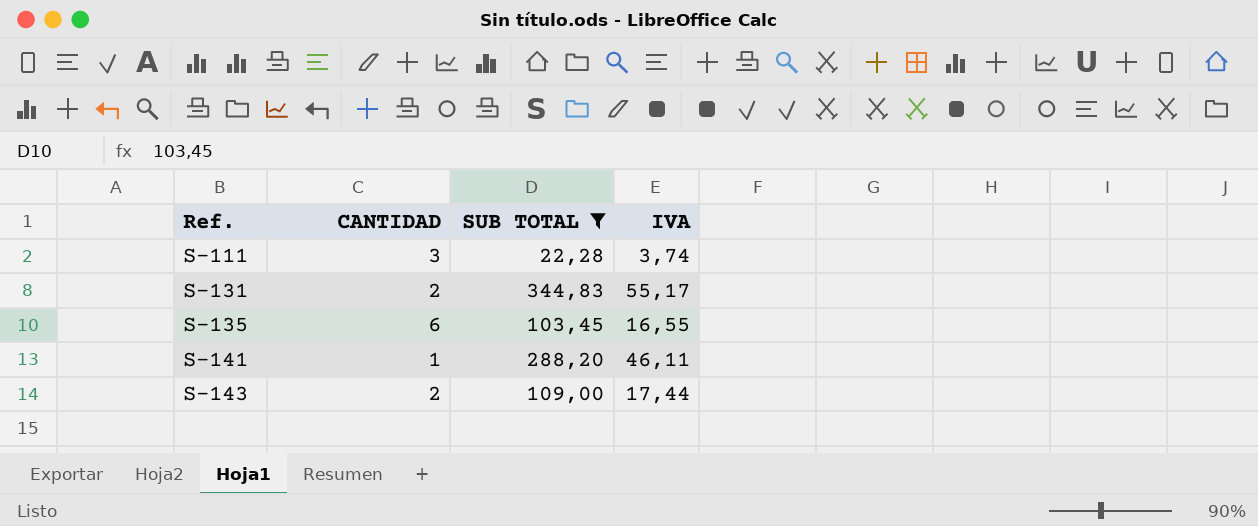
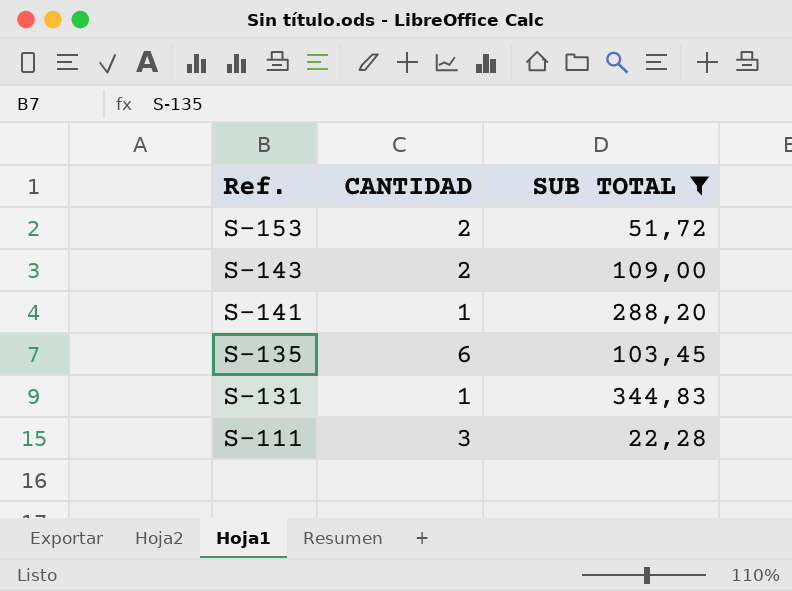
row order: Ref. ascending -> Ref. descending
column IVA | position: 4 -> none
row S-153: none -> 2 | 51,72
S-131 | CANTIDAD: 2 -> 1

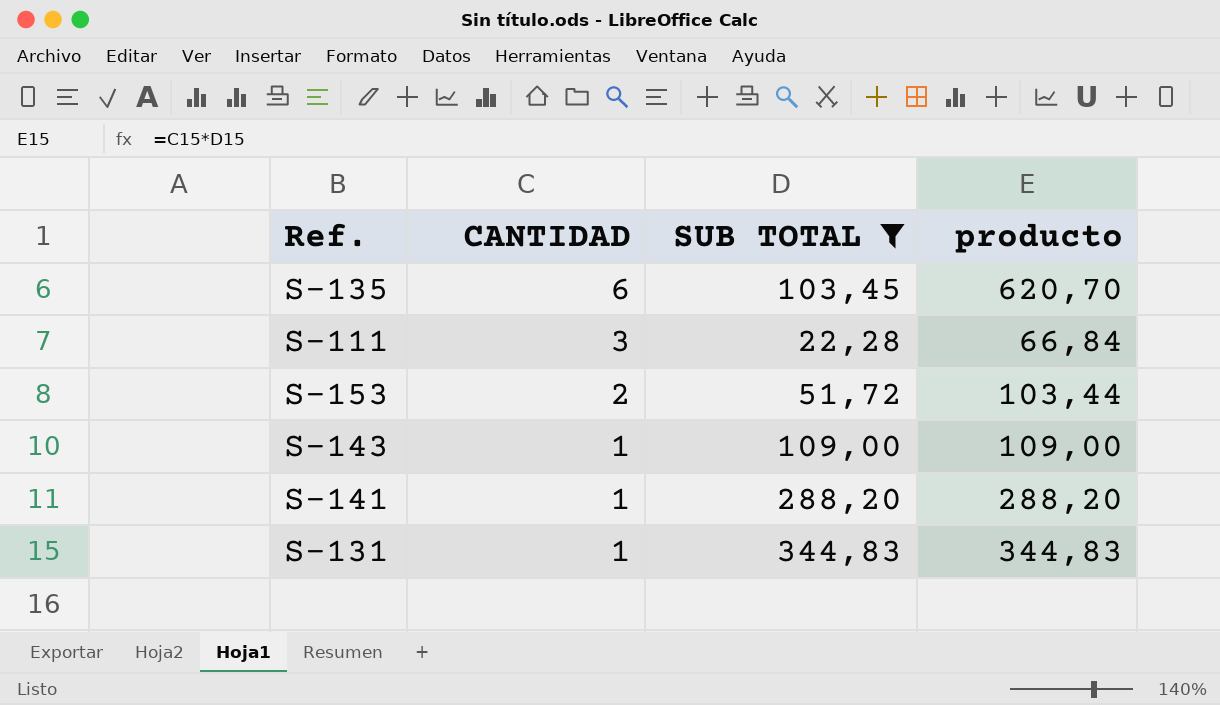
row order: Ref. descending -> CANTIDAD descending
column producto | formula: none -> [CANTIDAD] * [SUB TOTAL]
S-143 | CANTIDAD: 2 -> 1

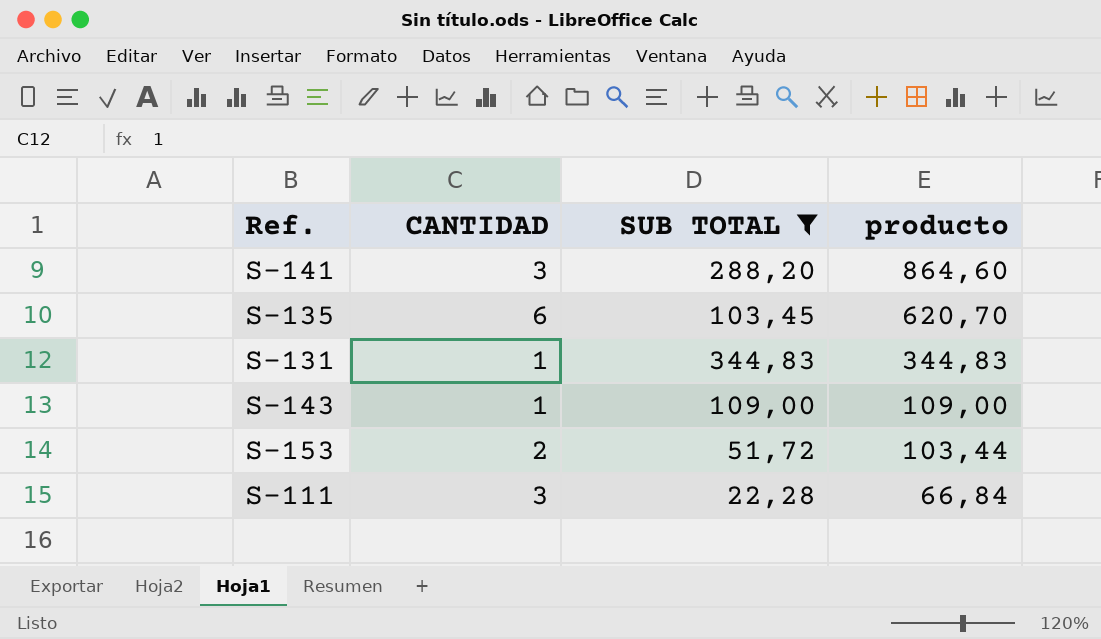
row order: CANTIDAD descending -> producto descending
S-141 | CANTIDAD: 1 -> 3
S-141 | producto: 288,20 -> 864,60

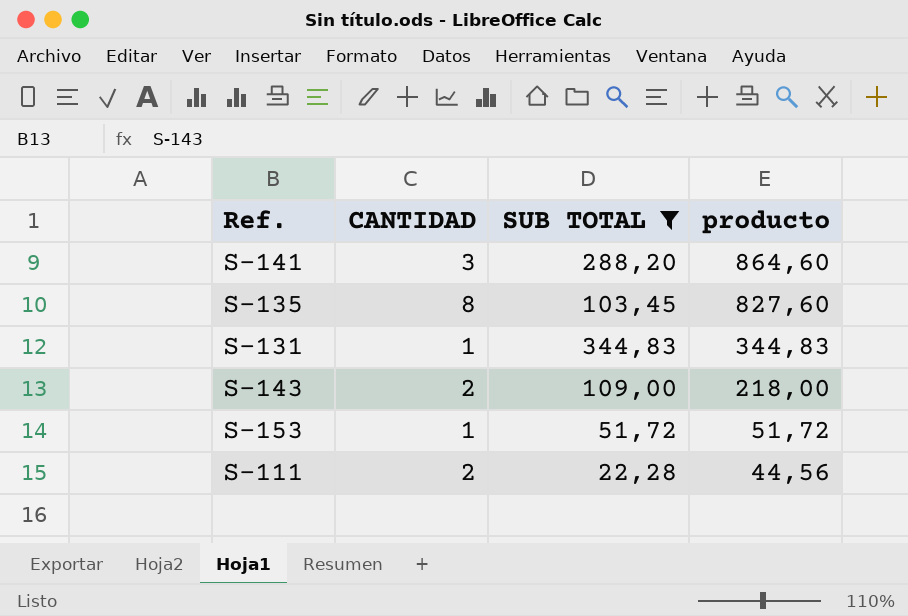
S-135 | CANTIDAD: 6 -> 8
S-135 | producto: 620,70 -> 827,60
S-143 | CANTIDAD: 1 -> 2
S-143 | producto: 109,00 -> 218,00
S-153 | CANTIDAD: 2 -> 1
S-153 | producto: 103,44 -> 51,72
S-111 | CANTIDAD: 3 -> 2
S-111 | producto: 66,84 -> 44,56

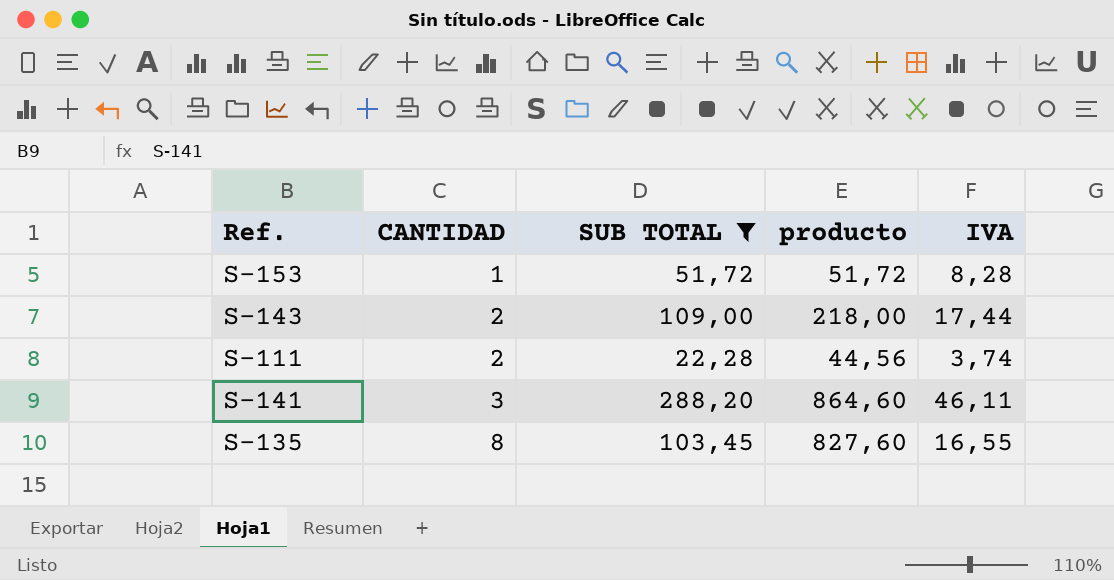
row order: producto descending -> CANTIDAD ascending
column IVA | position: none -> 5
row S-131: 1 | 344,83 | 344,83 -> none

